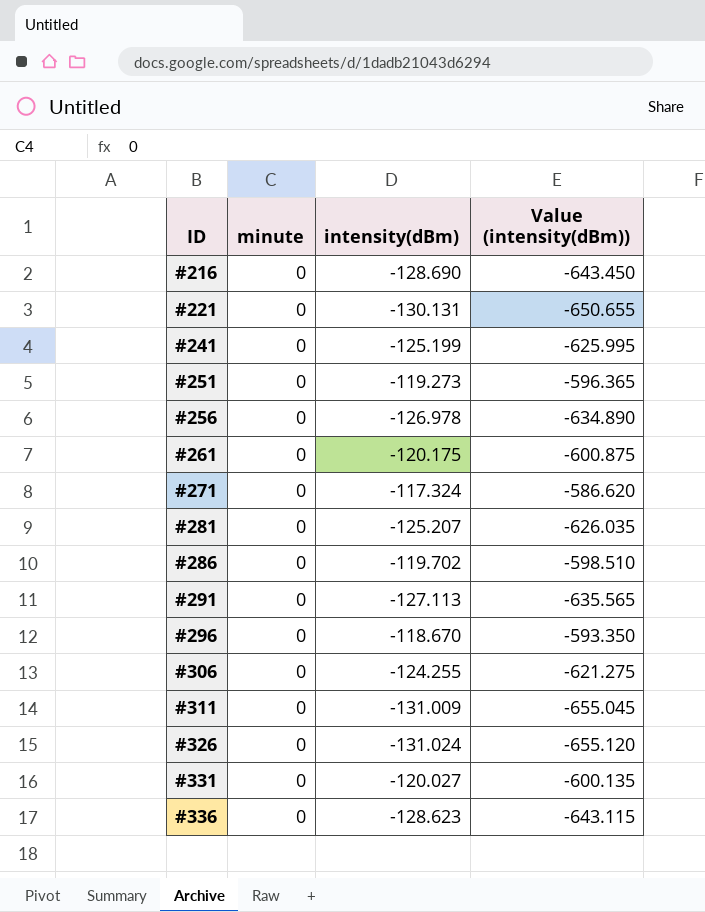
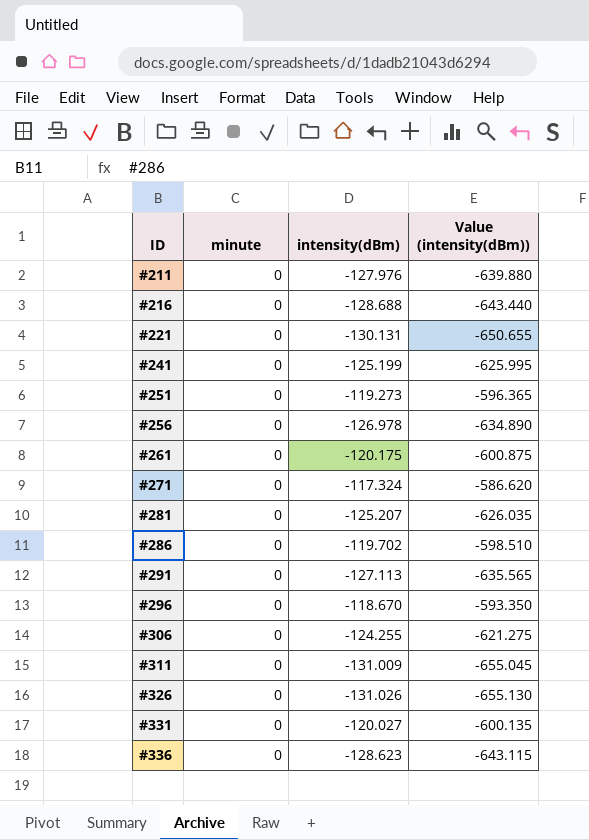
row #211: none -> 0 | -127.976 | -639.880
#216 | intensity(dBm): -128.690 -> -128.688
#216 | Value (intensity(dBm)): -643.450 -> -643.440
#326 | intensity(dBm): -131.024 -> -131.026
#326 | Value (intensity(dBm)): -655.120 -> -655.130

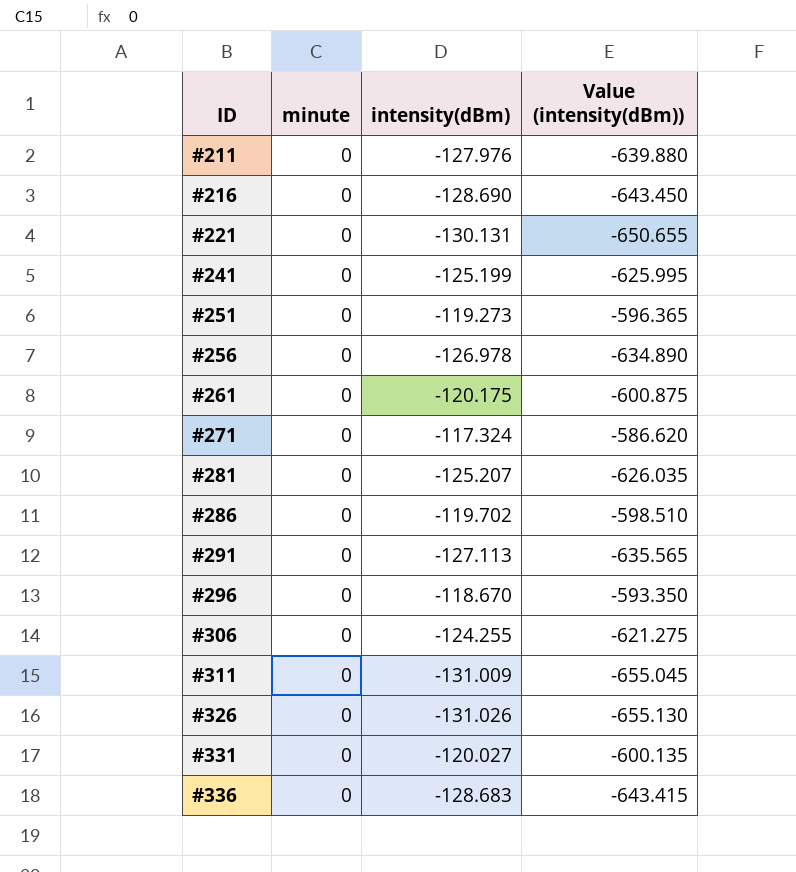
#216 | intensity(dBm): -128.688 -> -128.690
#216 | Value (intensity(dBm)): -643.440 -> -643.450
#336 | intensity(dBm): -128.623 -> -128.683
#336 | Value (intensity(dBm)): -643.115 -> -643.415

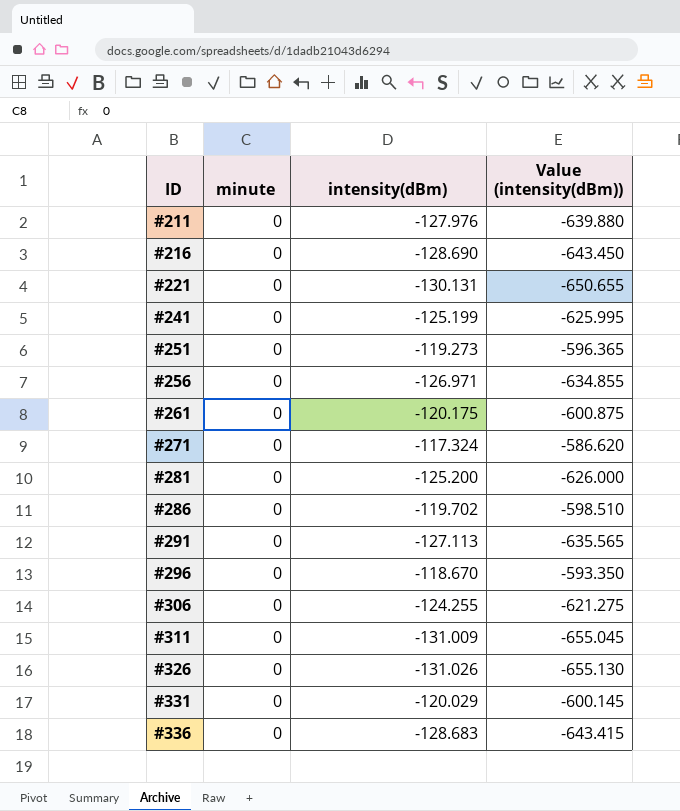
#256 | intensity(dBm): -126.978 -> -126.971
#256 | Value (intensity(dBm)): -634.890 -> -634.855
#281 | intensity(dBm): -125.207 -> -125.200
#281 | Value (intensity(dBm)): -626.035 -> -626.000
#331 | intensity(dBm): -120.027 -> -120.029
#331 | Value (intensity(dBm)): -600.135 -> -600.145

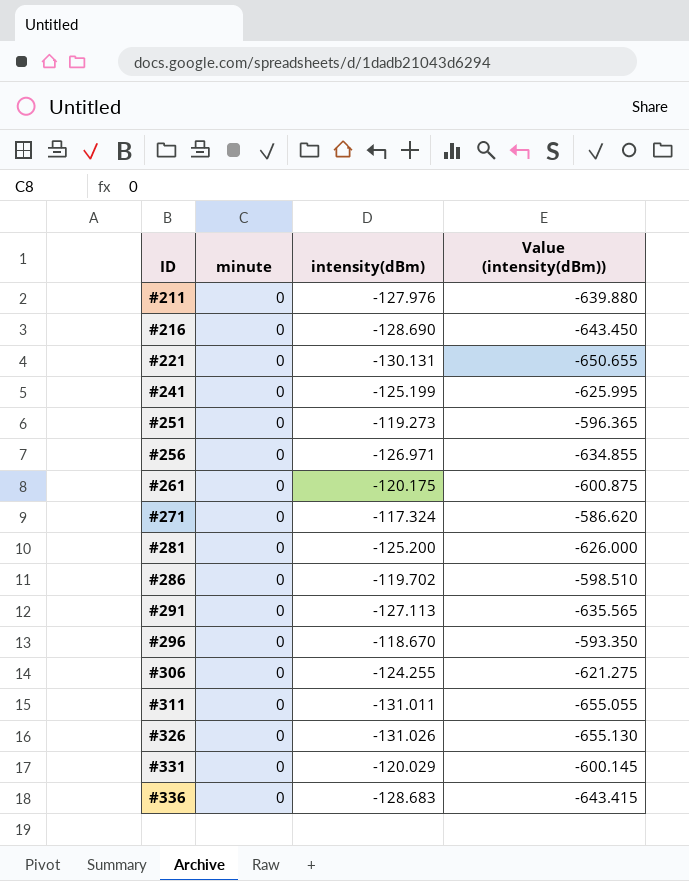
#311 | intensity(dBm): -131.009 -> -131.011
#311 | Value (intensity(dBm)): -655.045 -> -655.055

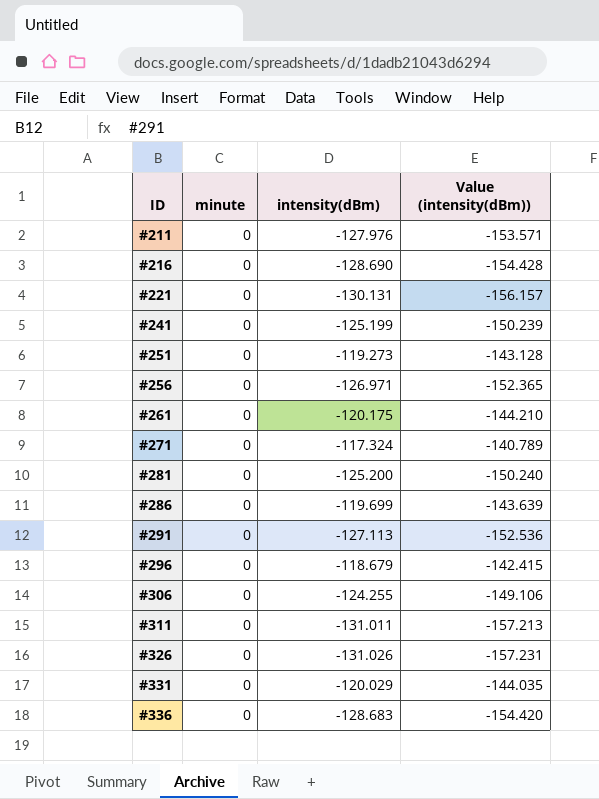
column Value (intensity(dBm)) | formula: [intensity(dBm)] * 5 -> [intensity(dBm)] * 1.2
#286 | intensity(dBm): -119.702 -> -119.699
#296 | intensity(dBm): -118.670 -> -118.679

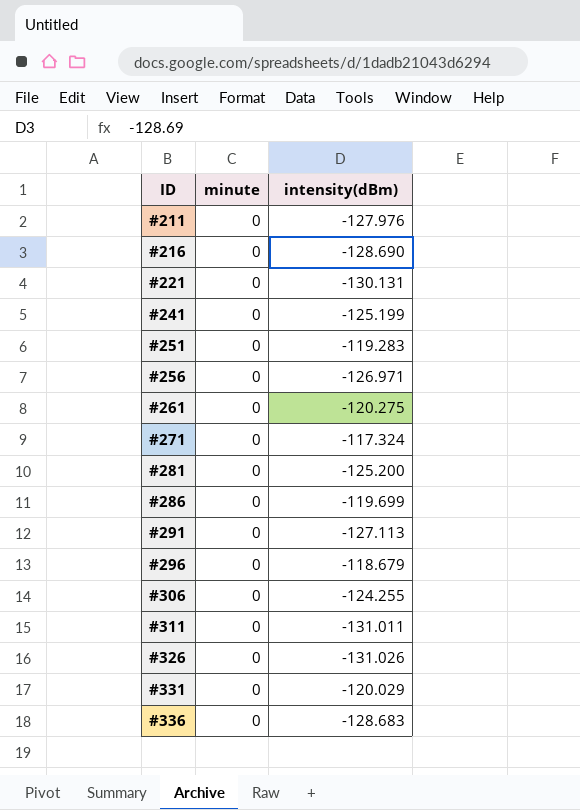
column Value (intensity(dBm)) | formula: [intensity(dBm)] * 1.2 -> none
#251 | intensity(dBm): -119.273 -> -119.283
#261 | intensity(dBm): -120.175 -> -120.275

